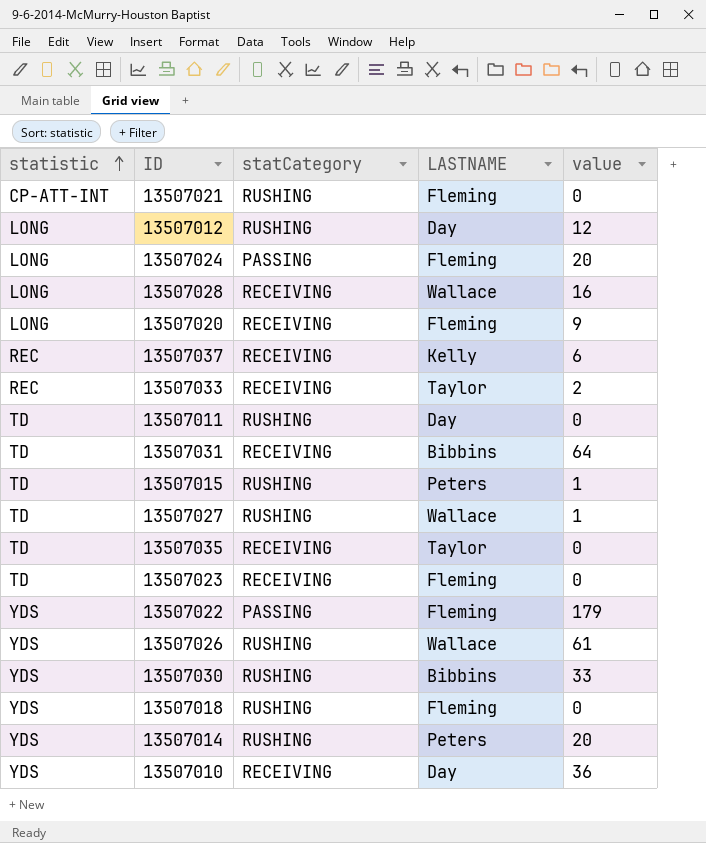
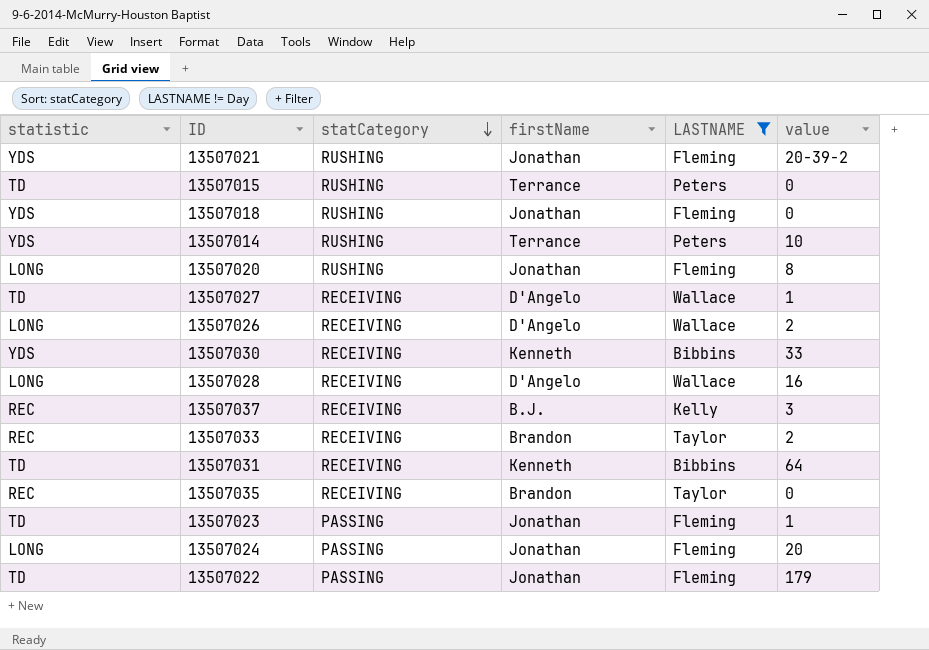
filter: none -> LASTNAME != Day
row order: statistic ascending -> statCategory descending
column firstName | position: none -> 4
13507021 | statistic: CP-ATT-INT -> YDS
13507021 | value: 0 -> 20-39-2
13507015 | value: 1 -> 0
13507014 | value: 20 -> 10
13507020 | statCategory: RECEIVING -> RUSHING
13507020 | value: 9 -> 8
13507027 | statCategory: RUSHING -> RECEIVING
13507026 | statistic: YDS -> LONG
13507026 | statCategory: RUSHING -> RECEIVING
13507026 | value: 61 -> 2
13507030 | statCategory: RUSHING -> RECEIVING
13507037 | value: 6 -> 3
13507035 | statistic: TD -> REC
13507023 | statCategory: RECEIVING -> PASSING
13507023 | value: 0 -> 1
13507022 | statistic: YDS -> TD

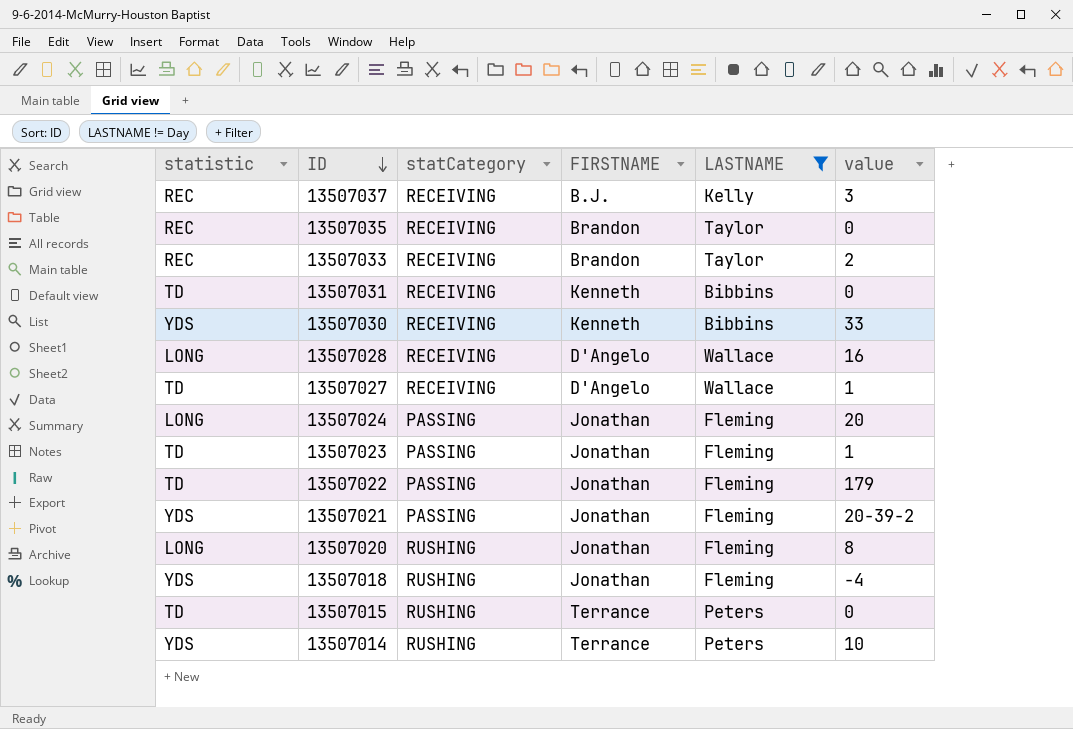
row order: statCategory descending -> ID descending
column name: firstName -> FIRSTNAME
row 13507026: LONG | RECEIVING | D'Angelo | Wallace | 2 -> none
13507031 | value: 64 -> 0
13507021 | statCategory: RUSHING -> PASSING
13507018 | value: 0 -> -4

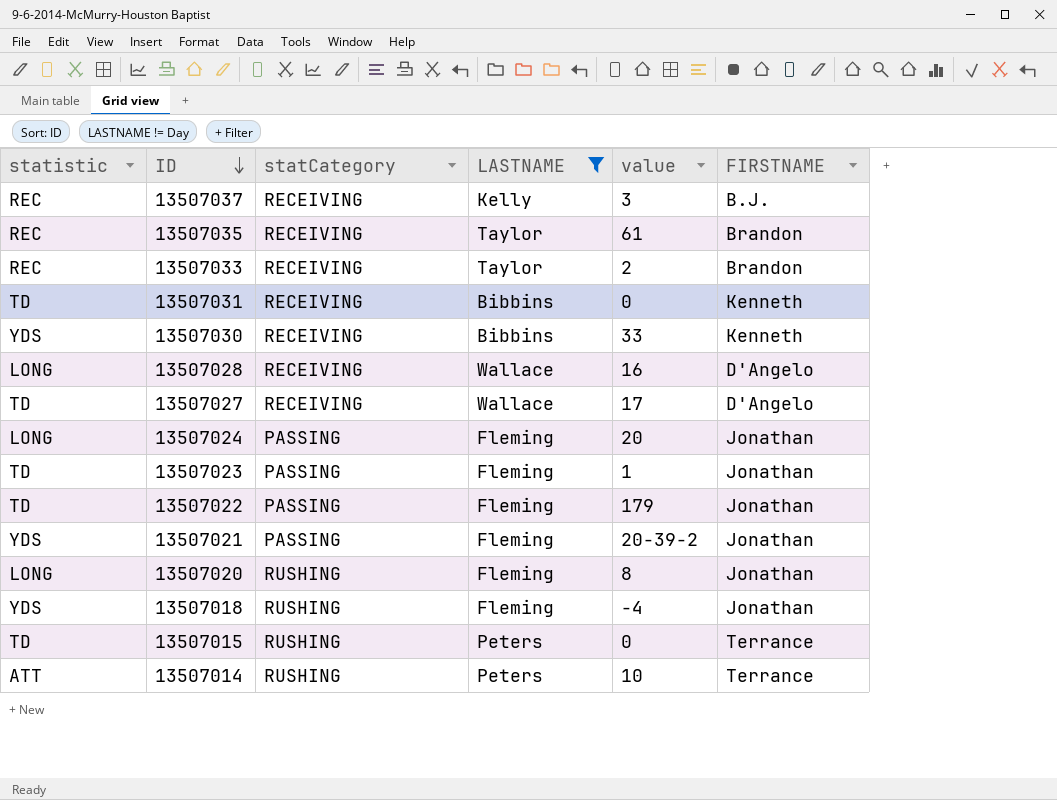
column FIRSTNAME | position: 4 -> 6
13507035 | value: 0 -> 61
13507027 | value: 1 -> 17
13507014 | statistic: YDS -> ATT

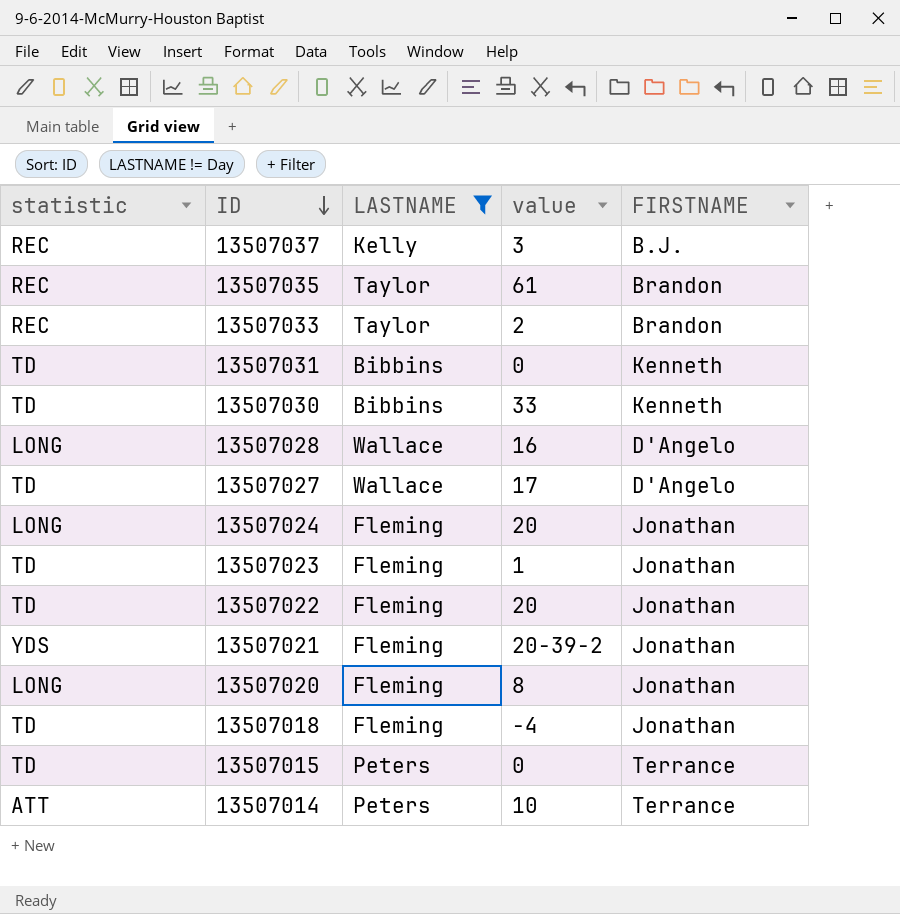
column statCategory | position: 3 -> none
13507030 | statistic: YDS -> TD
13507022 | value: 179 -> 20
13507018 | statistic: YDS -> TD

